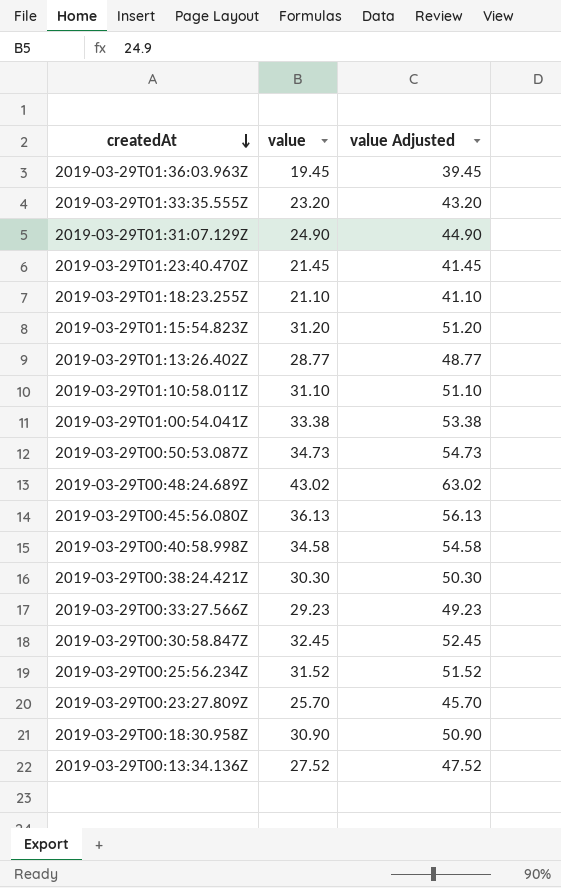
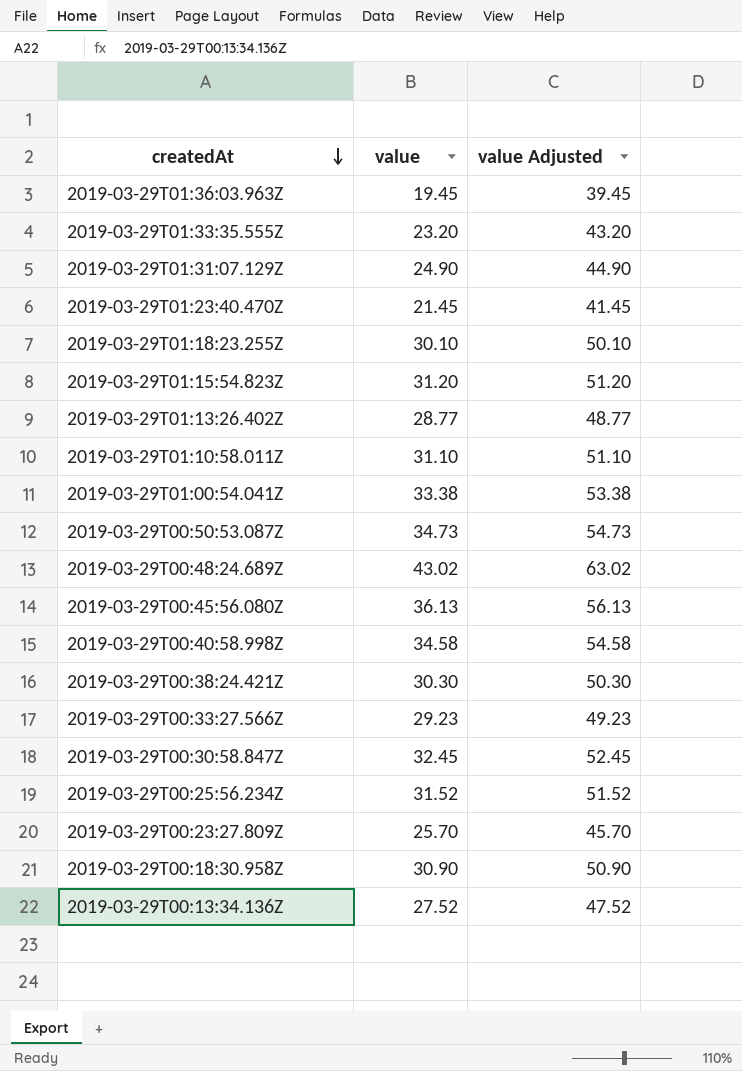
2019-03-29T01:18:23.255Z | value: 21.10 -> 30.10
2019-03-29T01:18:23.255Z | value Adjusted: 41.10 -> 50.10

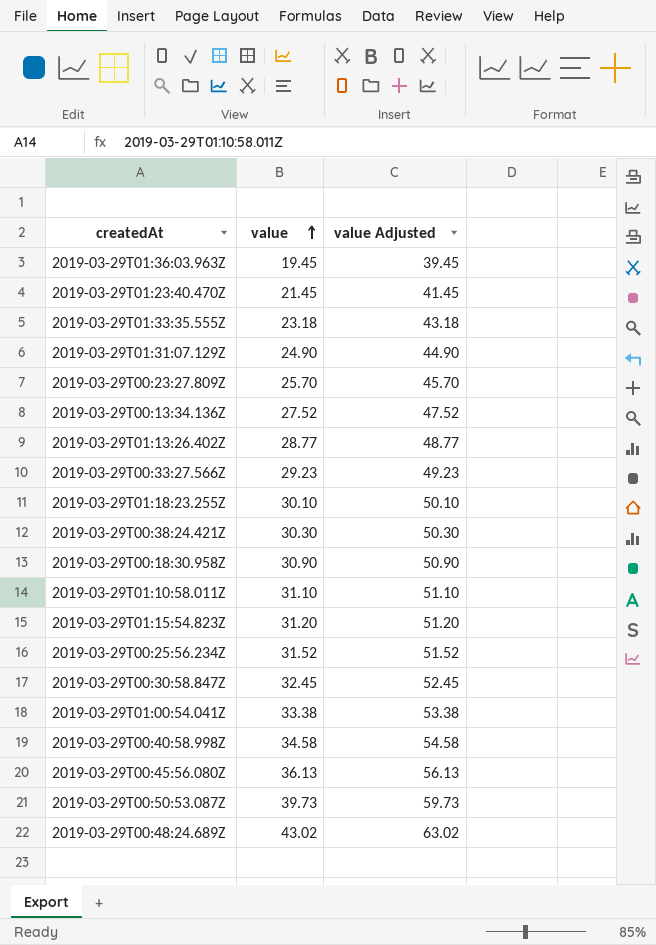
row order: createdAt descending -> value ascending
2019-03-29T01:33:35.555Z | value: 23.20 -> 23.18
2019-03-29T01:33:35.555Z | value Adjusted: 43.20 -> 43.18
2019-03-29T00:50:53.087Z | value: 34.73 -> 39.73
2019-03-29T00:50:53.087Z | value Adjusted: 54.73 -> 59.73

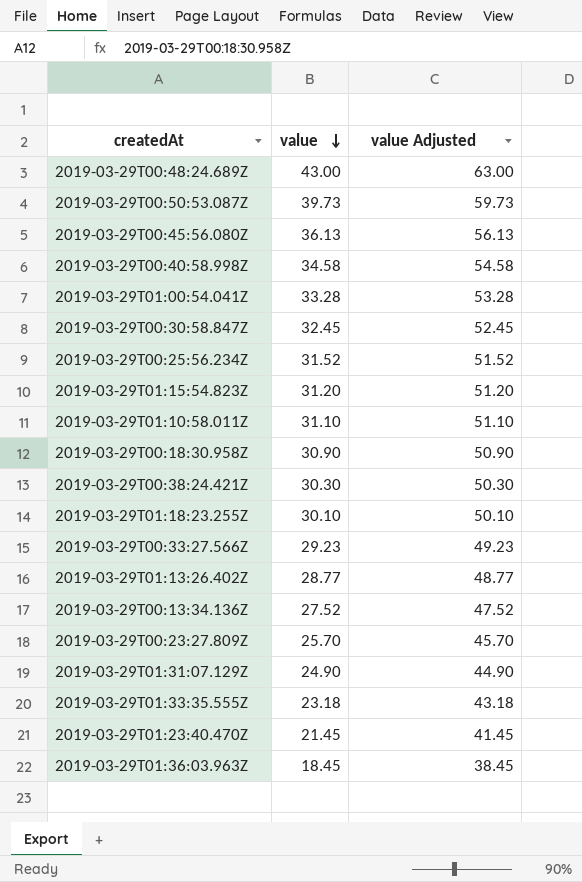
row order: value ascending -> value descending
2019-03-29T00:48:24.689Z | value: 43.02 -> 43.00
2019-03-29T00:48:24.689Z | value Adjusted: 63.02 -> 63.00
2019-03-29T01:00:54.041Z | value: 33.38 -> 33.28
2019-03-29T01:00:54.041Z | value Adjusted: 53.38 -> 53.28
2019-03-29T01:36:03.963Z | value: 19.45 -> 18.45
2019-03-29T01:36:03.963Z | value Adjusted: 39.45 -> 38.45

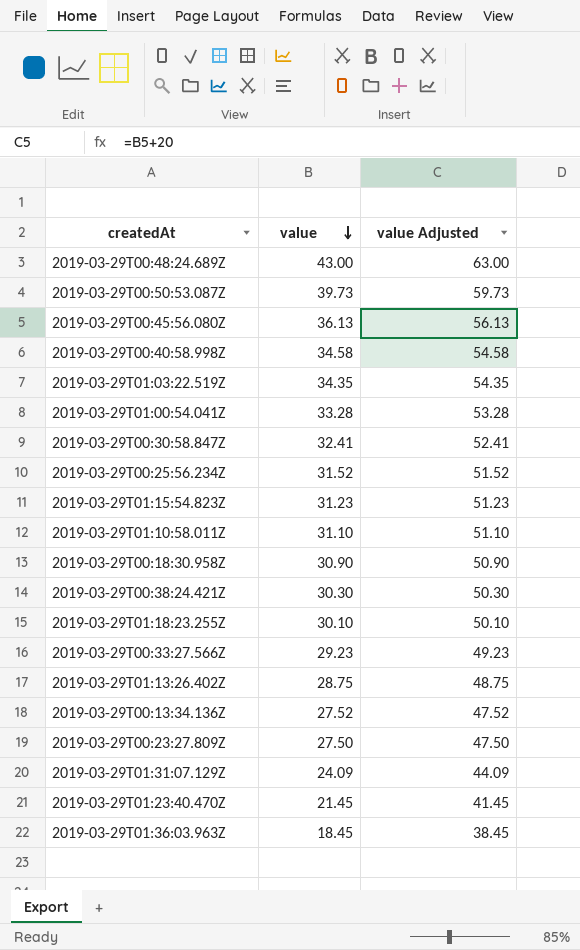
row 2019-03-29T01:33:35.555Z: 23.18 | 43.18 -> none
row 2019-03-29T01:03:22.519Z: none -> 34.35 | 54.35
2019-03-29T00:30:58.847Z | value: 32.45 -> 32.41
2019-03-29T00:30:58.847Z | value Adjusted: 52.45 -> 52.41
2019-03-29T01:15:54.823Z | value: 31.20 -> 31.23
2019-03-29T01:15:54.823Z | value Adjusted: 51.20 -> 51.23
2019-03-29T01:13:26.402Z | value: 28.77 -> 28.75
2019-03-29T01:13:26.402Z | value Adjusted: 48.77 -> 48.75
2019-03-29T00:23:27.809Z | value: 25.70 -> 27.50
2019-03-29T00:23:27.809Z | value Adjusted: 45.70 -> 47.50
2019-03-29T01:31:07.129Z | value: 24.90 -> 24.09
2019-03-29T01:31:07.129Z | value Adjusted: 44.90 -> 44.09

